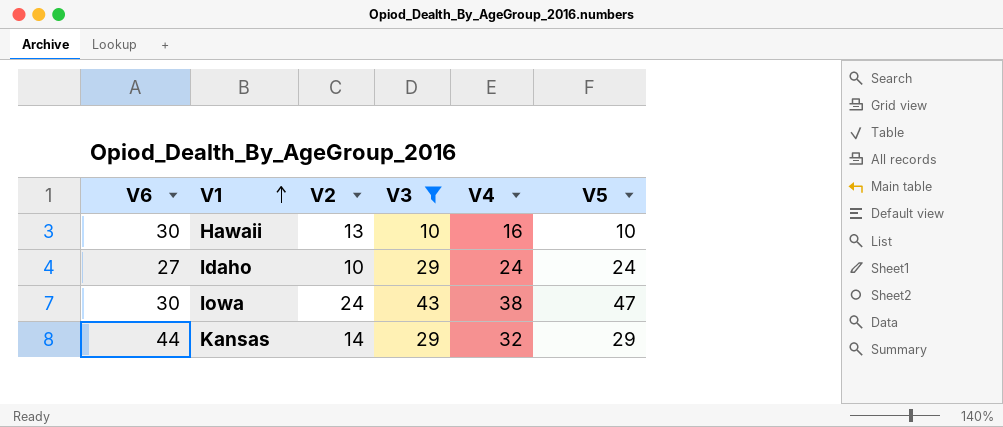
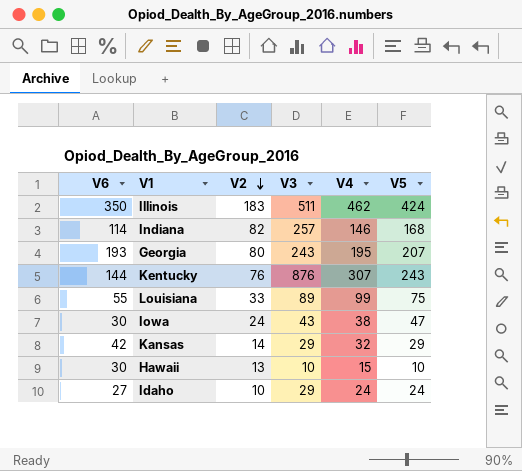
filter: V3 <= 43 -> none
row order: V1 ascending -> V2 descending
Kansas | V6: 44 -> 42
Hawaii | V4: 16 -> 15

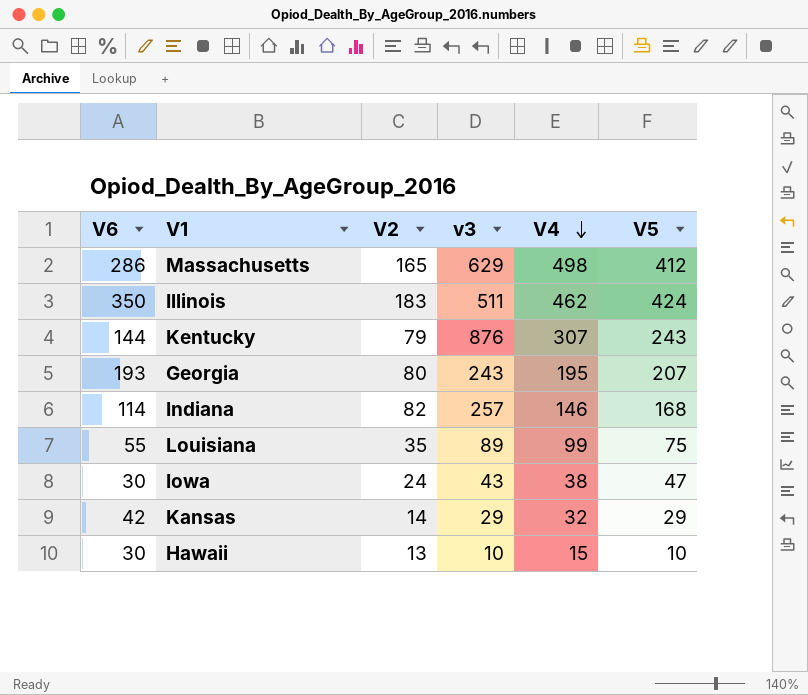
row order: V2 descending -> V4 descending
column name: V3 -> v3
row Idaho: 27 | 10 | 29 | 24 | 24 -> none
row Massachusetts: none -> 286 | 165 | 629 | 498 | 412
Kentucky | V2: 76 -> 79
Louisiana | V2: 33 -> 35

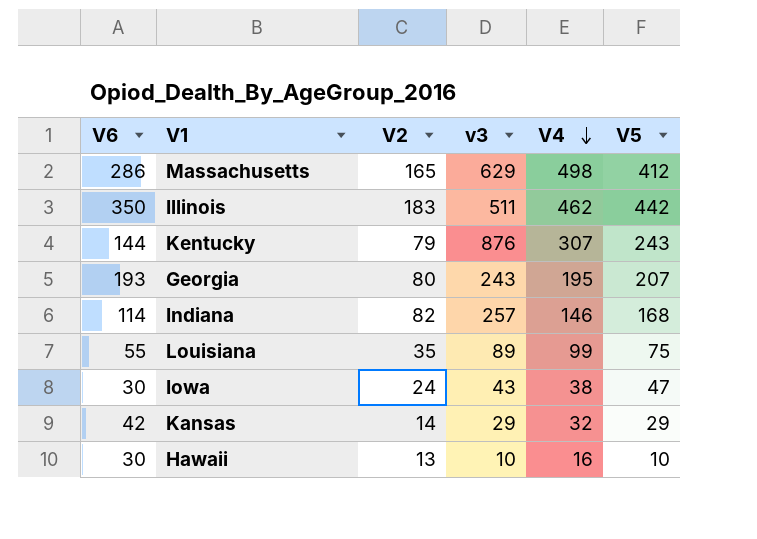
Illinois | V5: 424 -> 442
Hawaii | V4: 15 -> 16

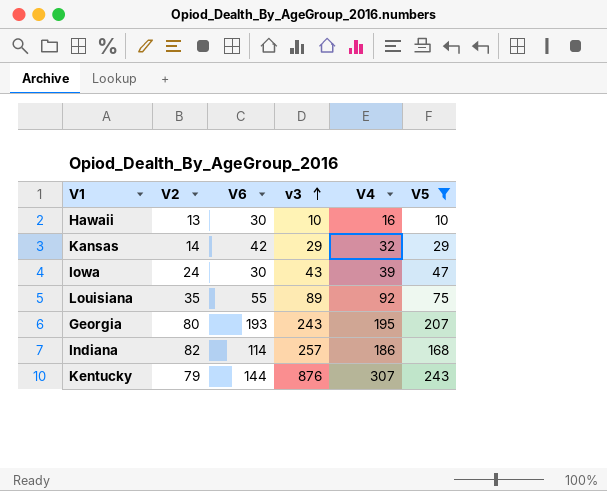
filter: none -> V5 <= 243
row order: V4 descending -> v3 ascending
column V6 | position: 1 -> 3
Iowa | V4: 38 -> 39
Louisiana | V4: 99 -> 92
Indiana | V4: 146 -> 186

